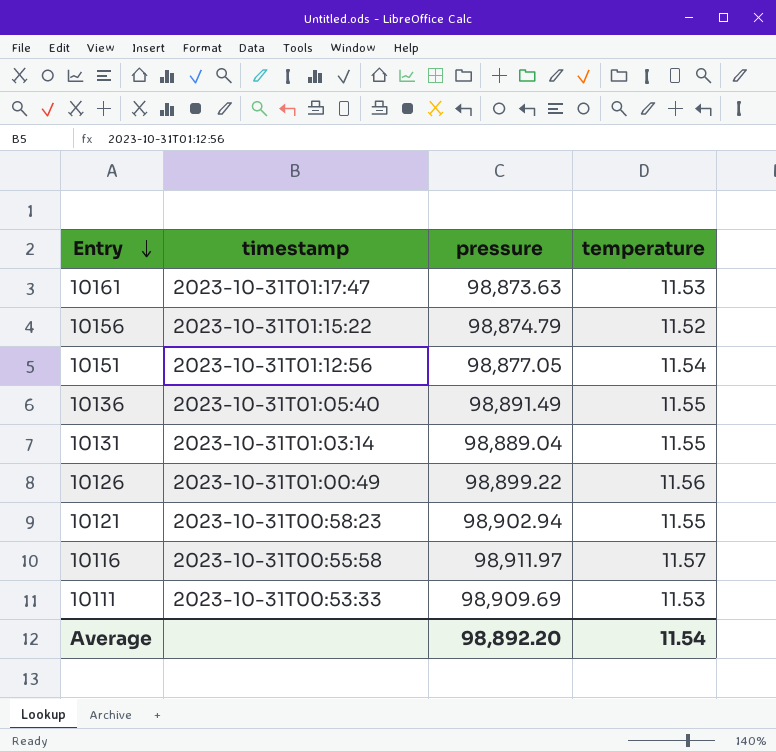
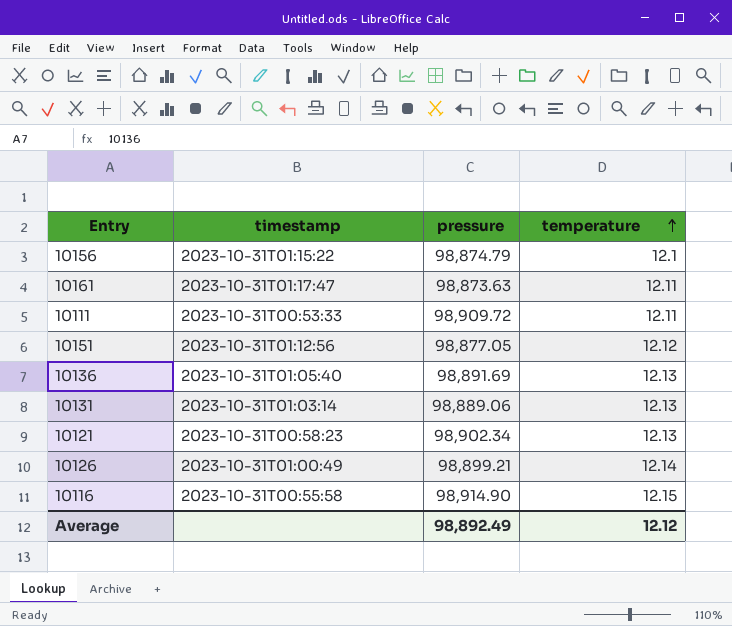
row order: Entry descending -> temperature ascending
10156 | temperature: 11.52 -> 12.1
10161 | temperature: 11.53 -> 12.11
10111 | pressure: 98,909.69 -> 98,909.72
10111 | temperature: 11.53 -> 12.11
10151 | temperature: 11.54 -> 12.12
10136 | pressure: 98,891.49 -> 98,891.69
10136 | temperature: 11.55 -> 12.13
10131 | pressure: 98,889.04 -> 98,889.06
10131 | temperature: 11.55 -> 12.13
10121 | pressure: 98,902.94 -> 98,902.34
10121 | temperature: 11.55 -> 12.13
10126 | pressure: 98,899.22 -> 98,899.21
10126 | temperature: 11.56 -> 12.14
10116 | pressure: 98,911.97 -> 98,914.90
10116 | temperature: 11.57 -> 12.15
Average | pressure: 98,892.20 -> 98,892.49
Average | temperature: 11.54 -> 12.12

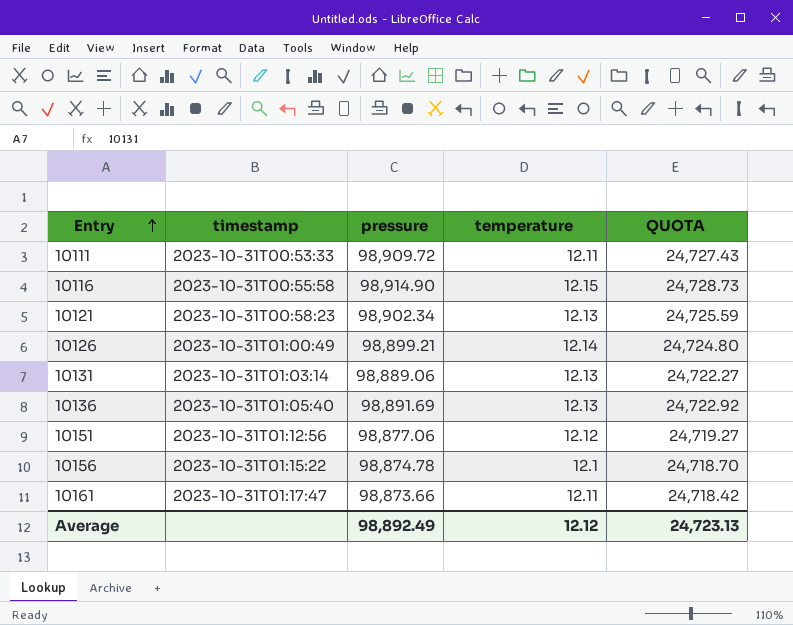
row order: temperature ascending -> Entry ascending
column QUOTA | formula: none -> [pressure] * 0.25
10151 | pressure: 98,877.05 -> 98,877.06
10156 | pressure: 98,874.79 -> 98,874.78
10161 | pressure: 98,873.63 -> 98,873.66

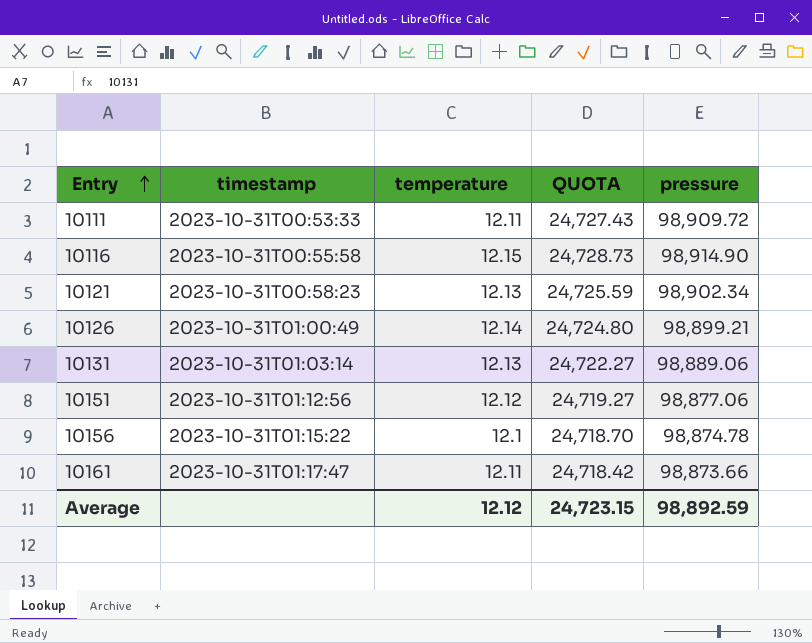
column pressure | position: 3 -> 5
row 10136: 2023-10-31T01:05:40 | 98,891.69 | 12.13 | 24,722.92 -> none
Average | QUOTA: 24,723.13 -> 24,723.15
Average | pressure: 98,892.49 -> 98,892.59

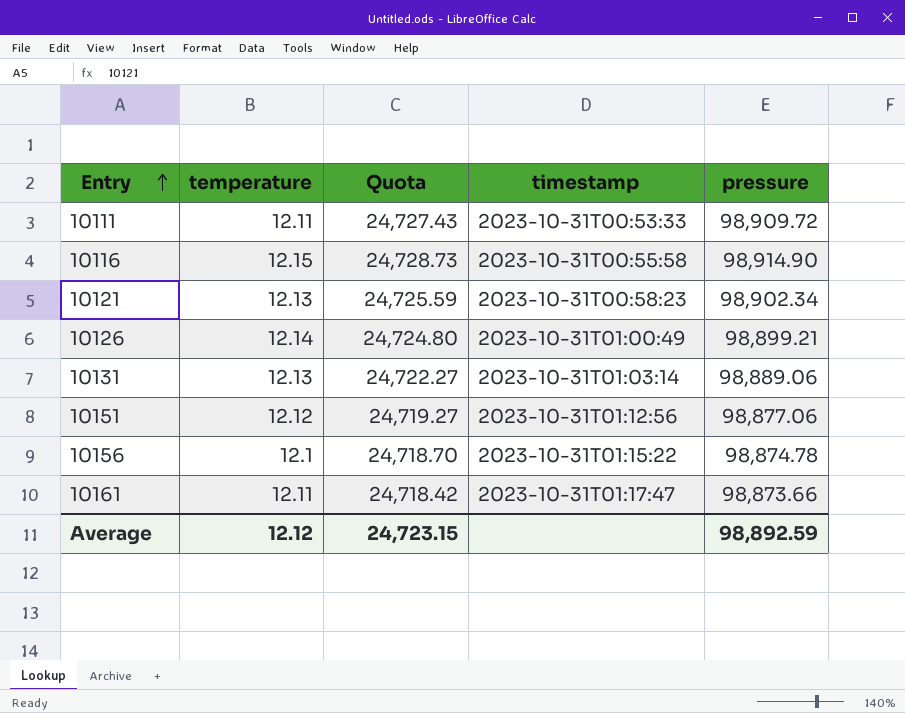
column name: QUOTA -> Quota
column timestamp | position: 2 -> 4

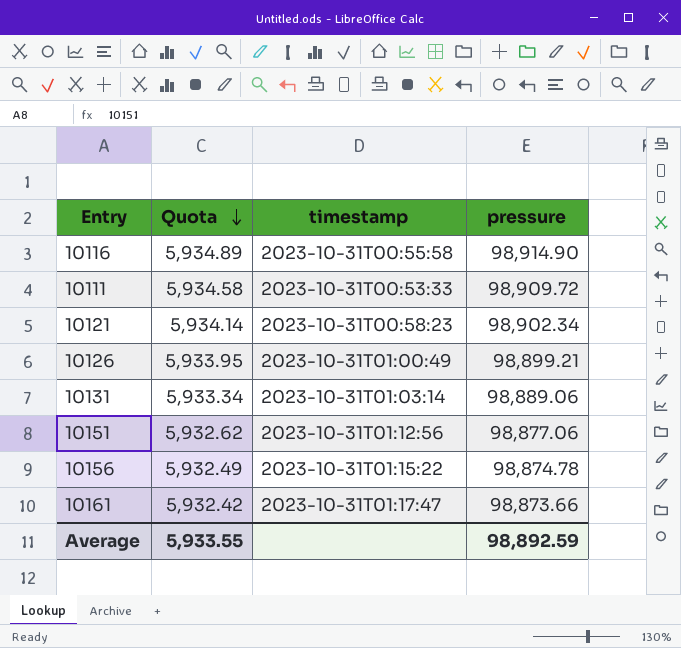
row order: Entry ascending -> Quota descending
column temperature | position: 2 -> none
column Quota | formula: [pressure] * 0.25 -> [pressure] * 0.06
Average | Quota: 24,723.15 -> 5,933.55

